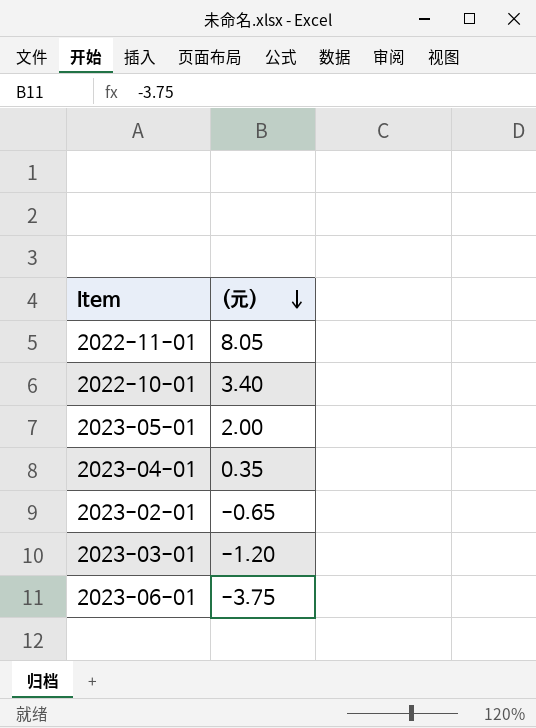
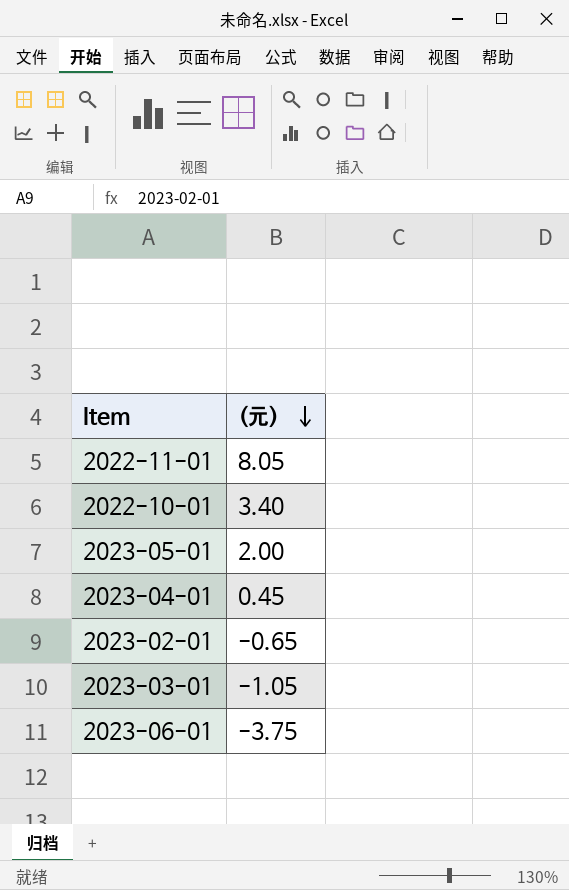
2023-04-01 | (元): 0.35 -> 0.45
2023-03-01 | (元): -1.20 -> -1.05

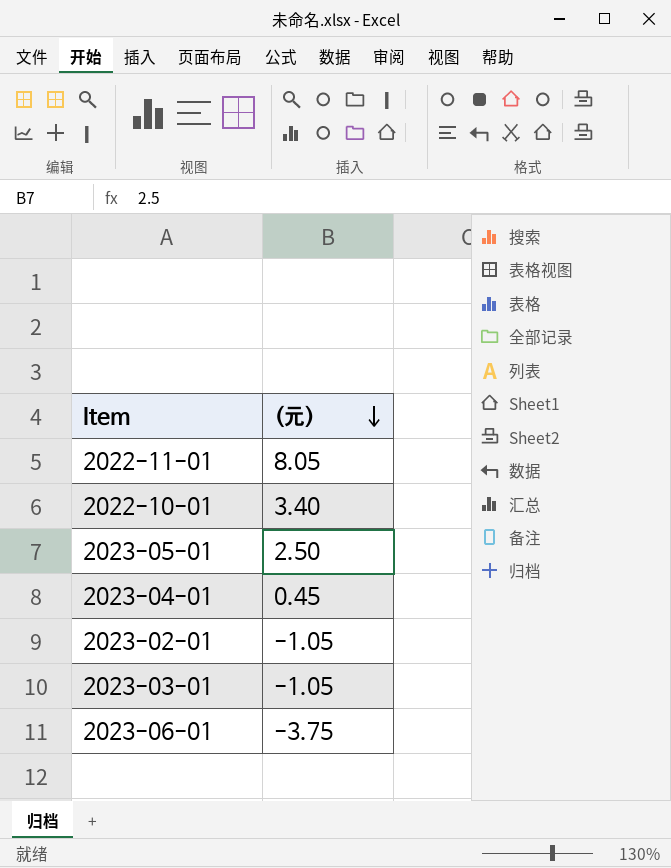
2023-05-01 | (元): 2.00 -> 2.50
2023-02-01 | (元): -0.65 -> -1.05

